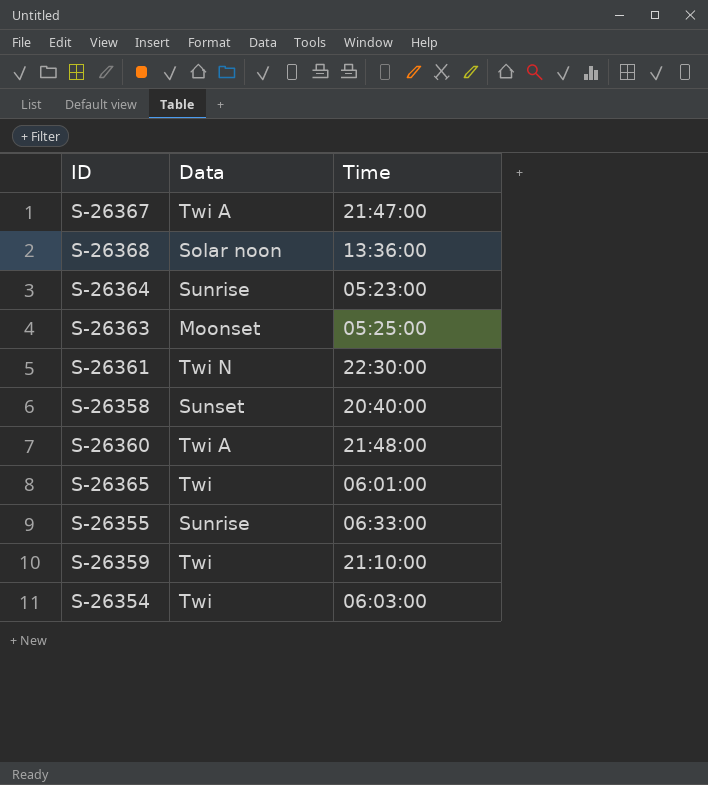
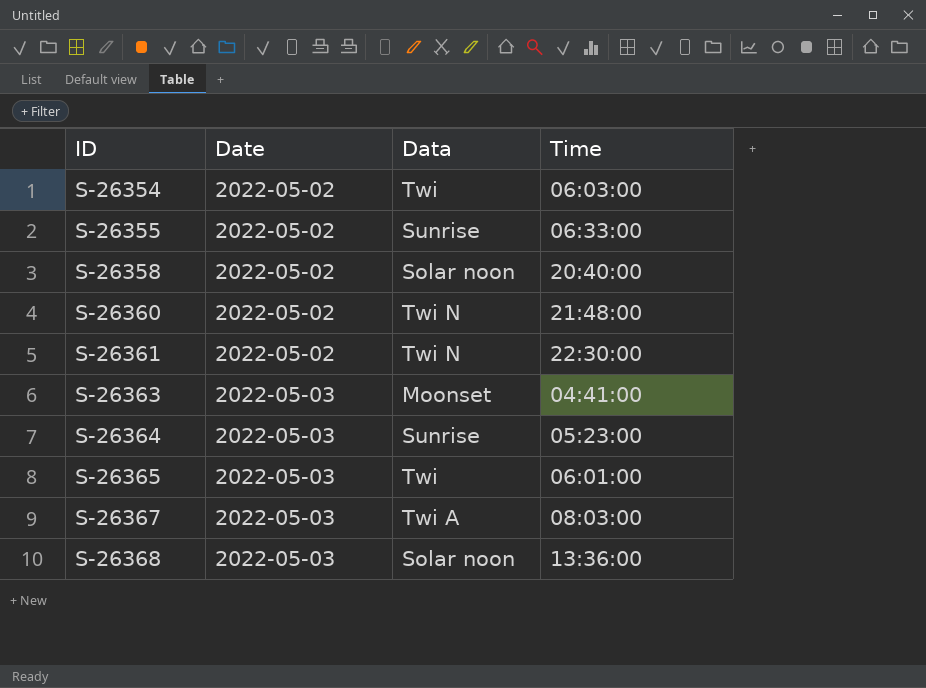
row order: none -> ID ascending
column Date | position: none -> 2
row S-26359: Twi | 21:10:00 -> none
S-26358 | Data: Sunset -> Solar noon
S-26360 | Data: Twi A -> Twi N
S-26363 | Time: 05:25:00 -> 04:41:00
S-26367 | Time: 21:47:00 -> 08:03:00

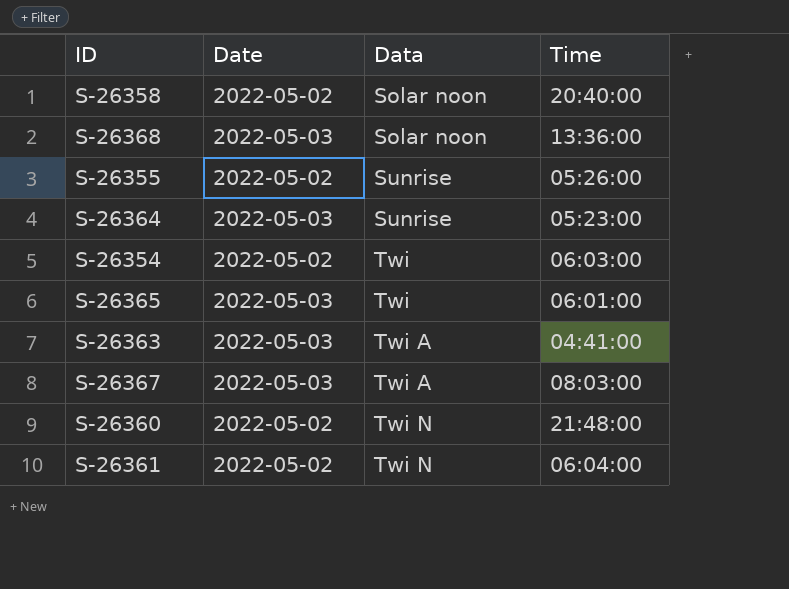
row order: ID ascending -> Data ascending
S-26355 | Time: 06:33:00 -> 05:26:00
S-26363 | Data: Moonset -> Twi A
S-26361 | Time: 22:30:00 -> 06:04:00

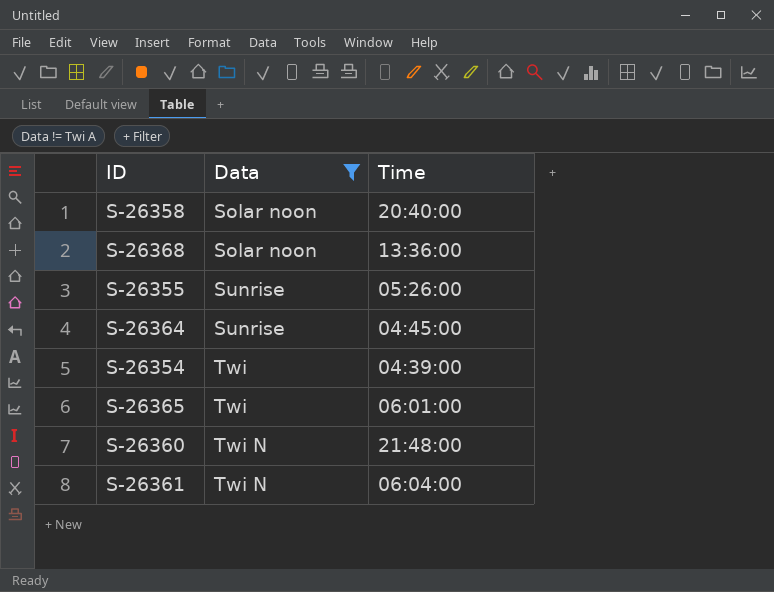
filter: none -> Data != Twi A
column Date | position: 2 -> none
S-26364 | Time: 05:23:00 -> 04:45:00
S-26354 | Time: 06:03:00 -> 04:39:00

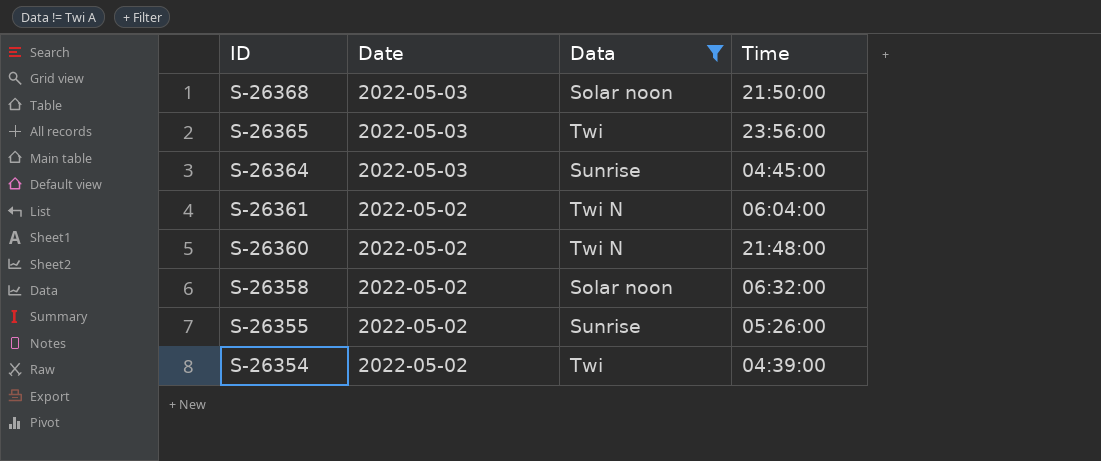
row order: Data ascending -> ID descending
column Date | position: none -> 2
S-26368 | Time: 13:36:00 -> 21:50:00
S-26365 | Time: 06:01:00 -> 23:56:00
S-26358 | Time: 20:40:00 -> 06:32:00

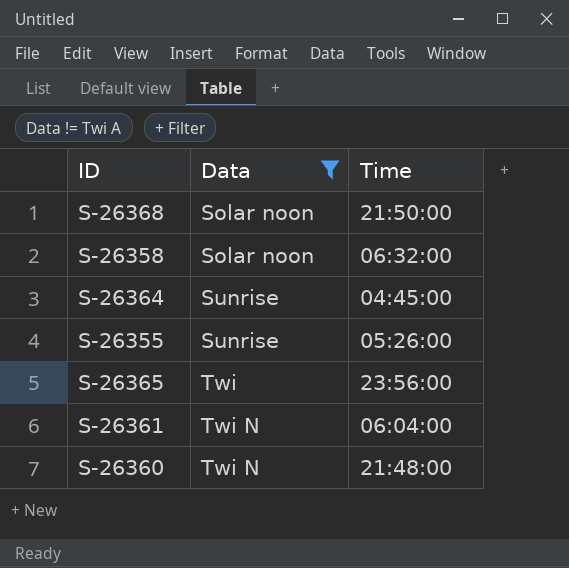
row order: ID descending -> Data ascending
column Date | position: 2 -> none
row S-26354: 2022-05-02 | Twi | 04:39:00 -> none

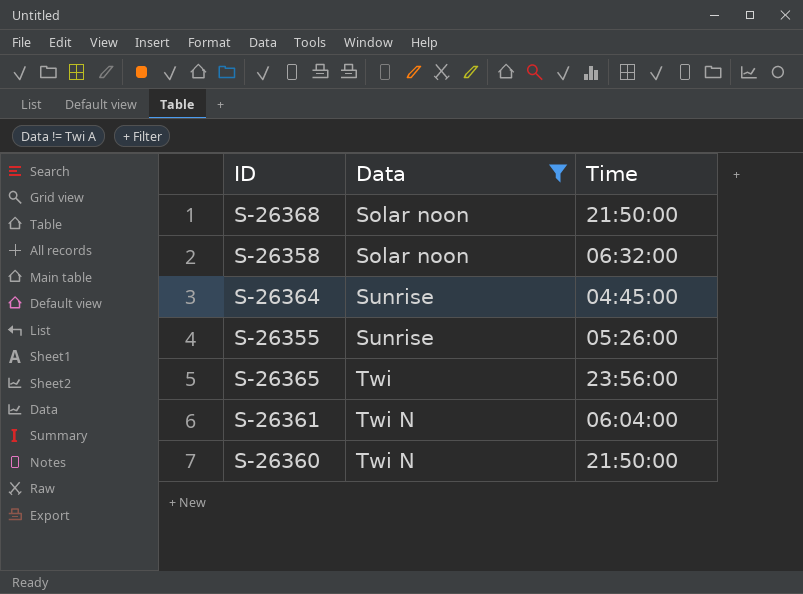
S-26360 | Time: 21:48:00 -> 21:50:00

